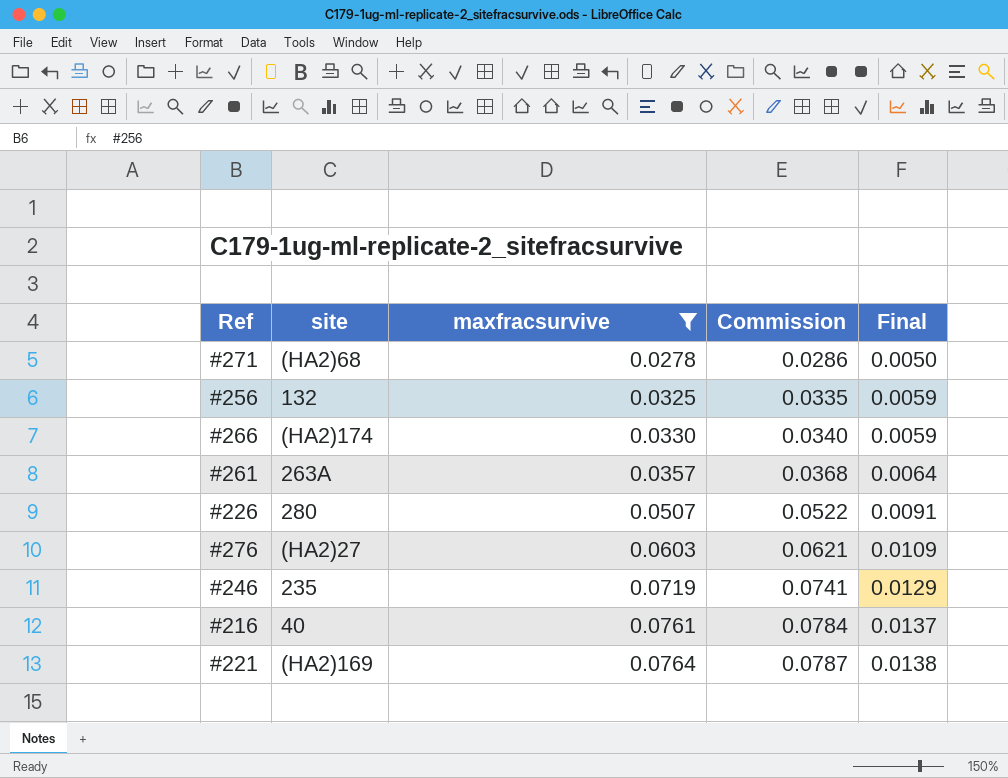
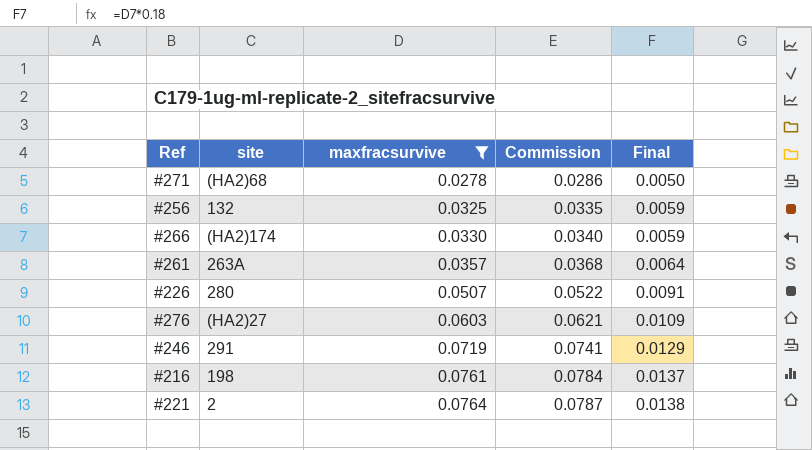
#246 | site: 235 -> 291
#216 | site: 40 -> 198
#221 | site: (HA2)169 -> 2

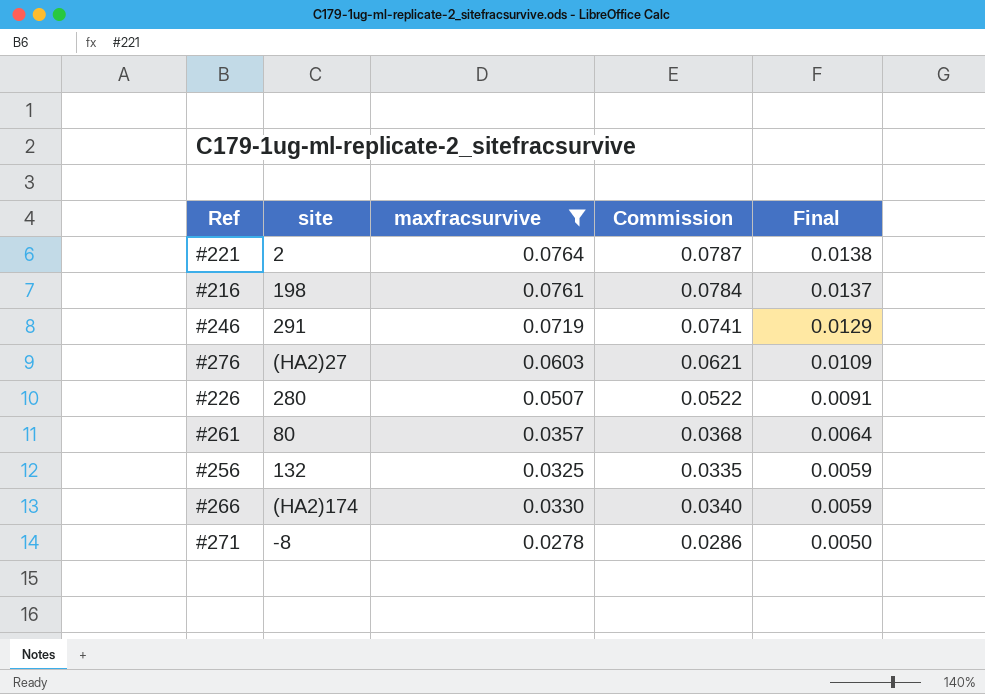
row order: maxfracsurvive ascending -> Final descending
#261 | site: 263A -> 80
#271 | site: (HA2)68 -> -8

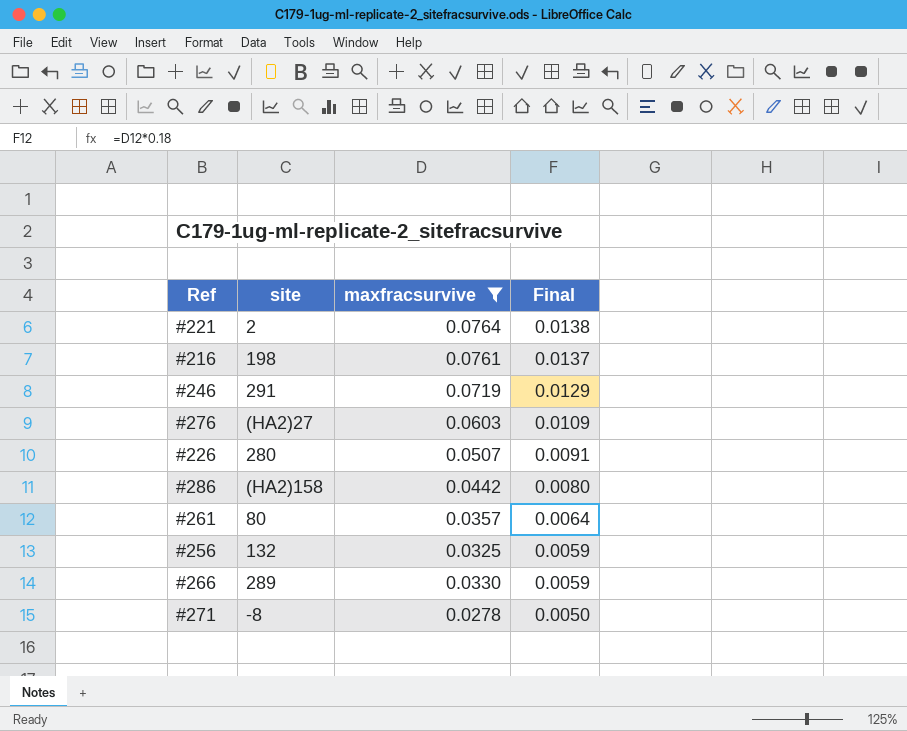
column Commission | formula: [maxfracsurvive] * 1.03 -> none
row #286: none -> (HA2)158 | 0.0442 | 0.0080
#266 | site: (HA2)174 -> 289

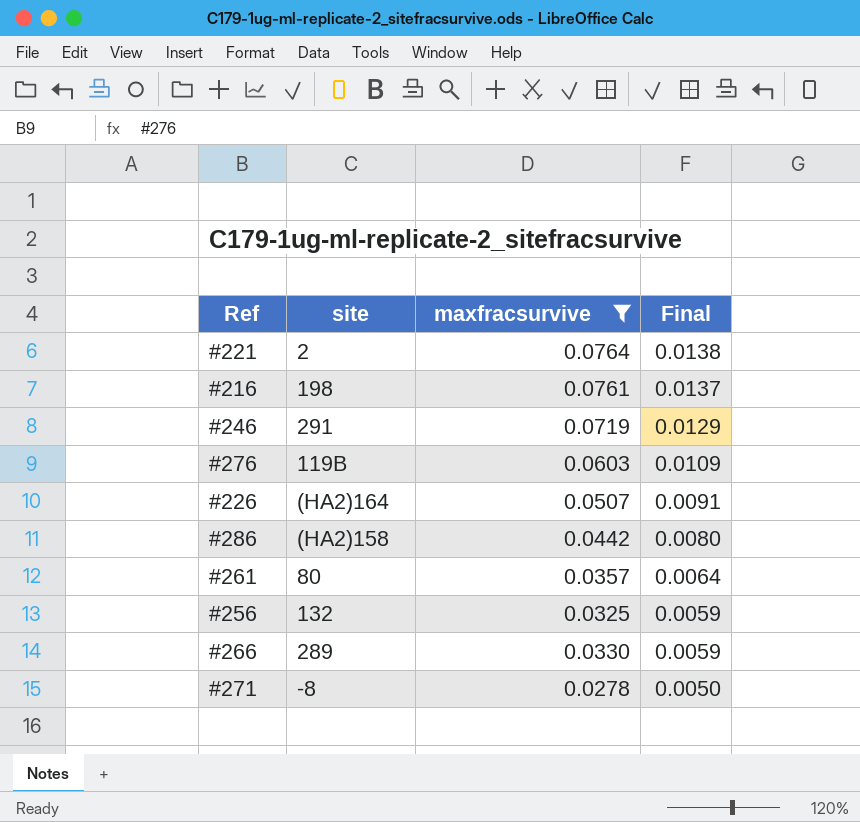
#276 | site: (HA2)27 -> 119B
#226 | site: 280 -> (HA2)164

